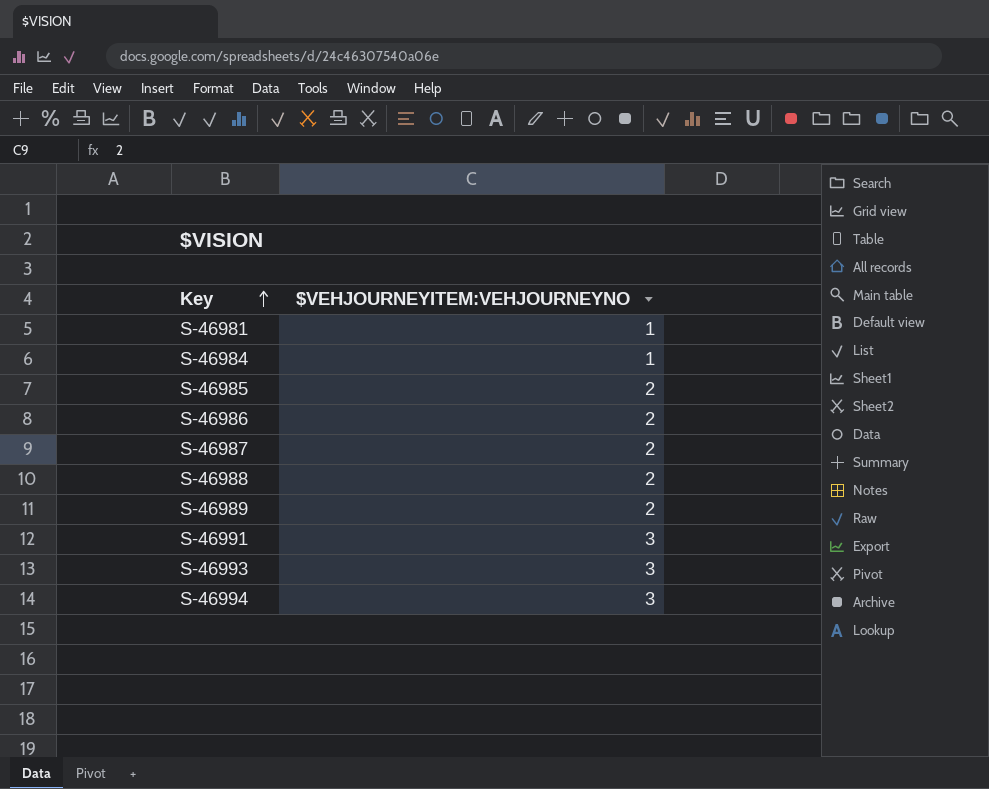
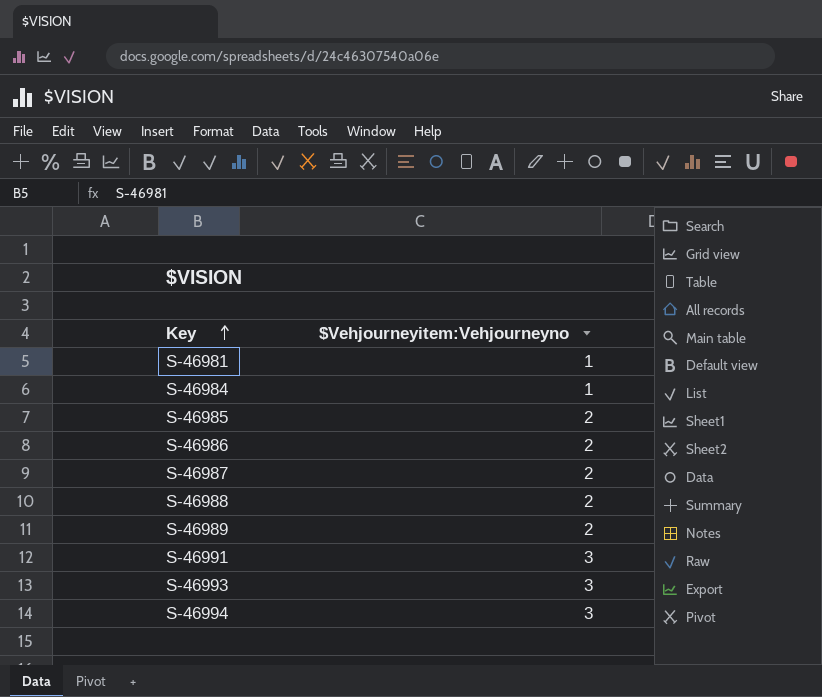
column name: $VEHJOURNEYITEM:VEHJOURNEYNO -> $Vehjourneyitem:Vehjourneyno

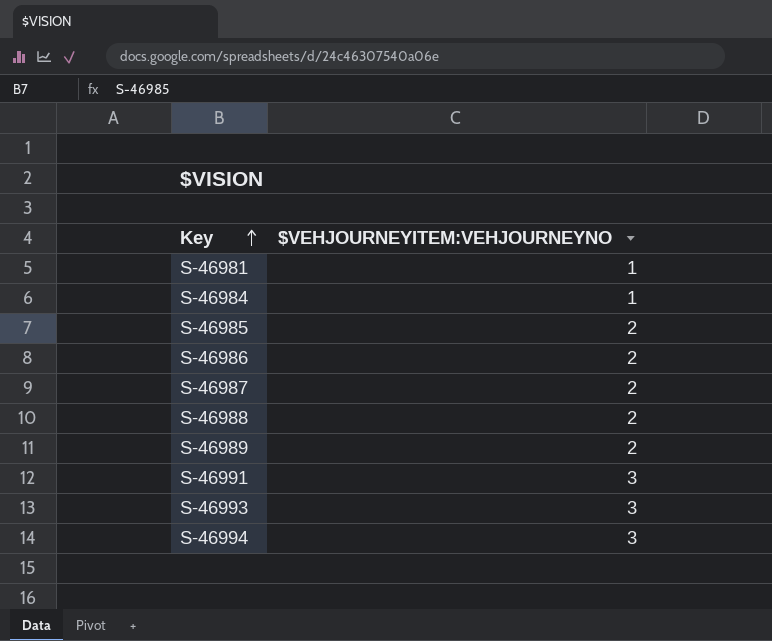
column name: $Vehjourneyitem:Vehjourneyno -> $VEHJOURNEYITEM:VEHJOURNEYNO

